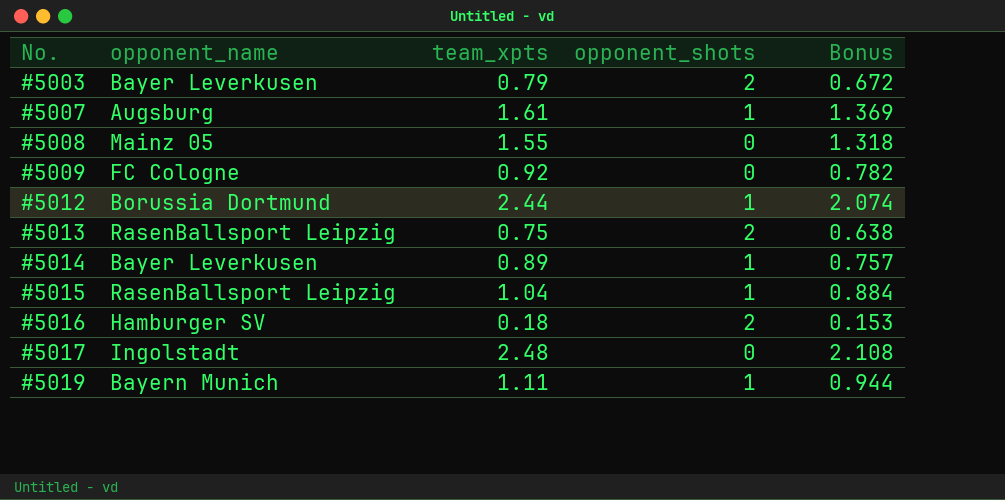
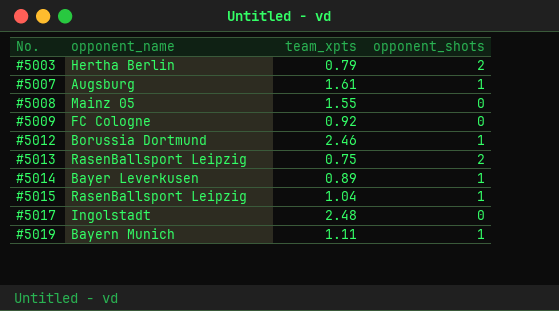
column Bonus | formula: [team_xpts] * 0.85 -> none
row #5016: Hamburger SV | 0.18 | 2 | 0.153 -> none
#5003 | opponent_name: Bayer Leverkusen -> Hertha Berlin
#5012 | team_xpts: 2.44 -> 2.46

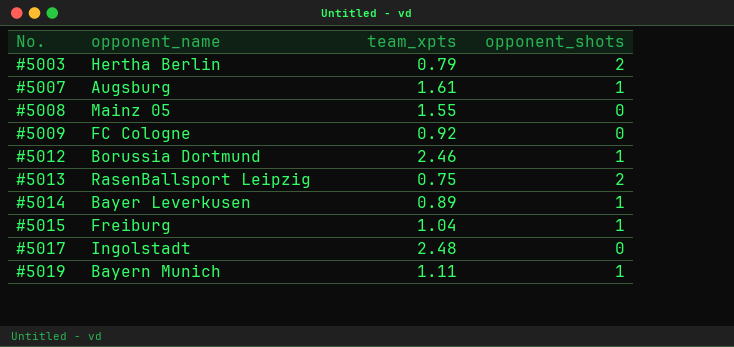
#5015 | opponent_name: RasenBallsport Leipzig -> Freiburg

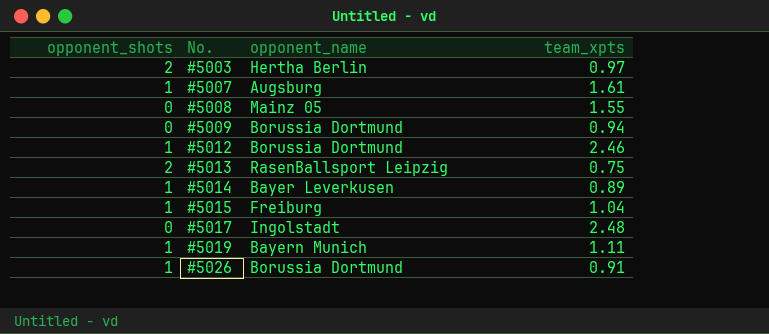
column opponent_shots | position: 4 -> 1
#5003 | team_xpts: 0.79 -> 0.97
#5009 | opponent_name: FC Cologne -> Borussia Dortmund
#5009 | team_xpts: 0.92 -> 0.94
row #5026: none -> 1 | Borussia Dortmund | 0.91

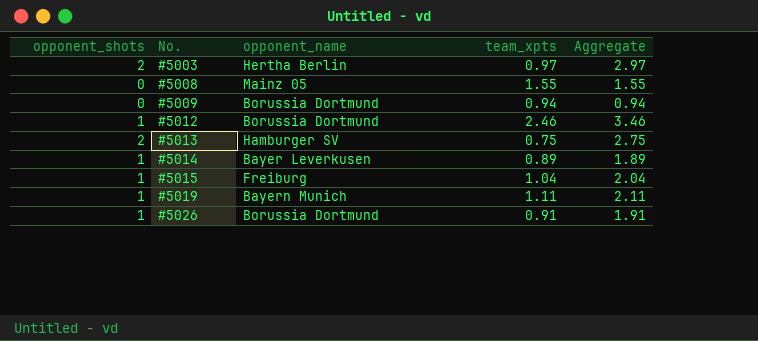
column Aggregate | formula: none -> [opponent_shots] + [team_xpts]
row #5007: 1 | Augsburg | 1.61 -> none
row #5017: 0 | Ingolstadt | 2.48 -> none
#5013 | opponent_name: RasenBallsport Leipzig -> Hamburger SV

